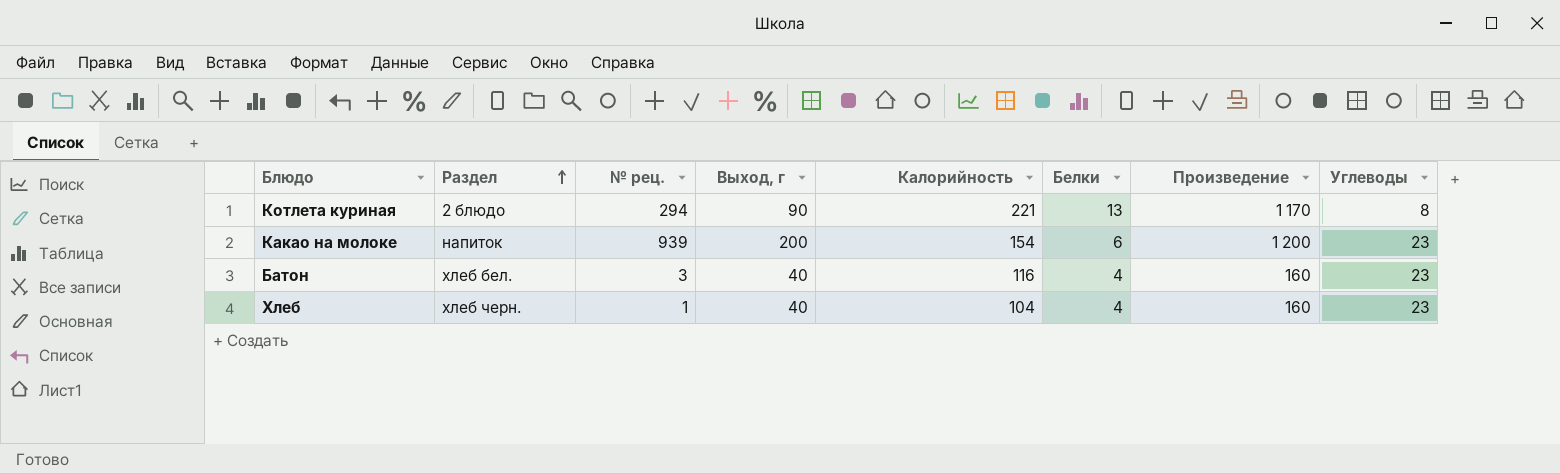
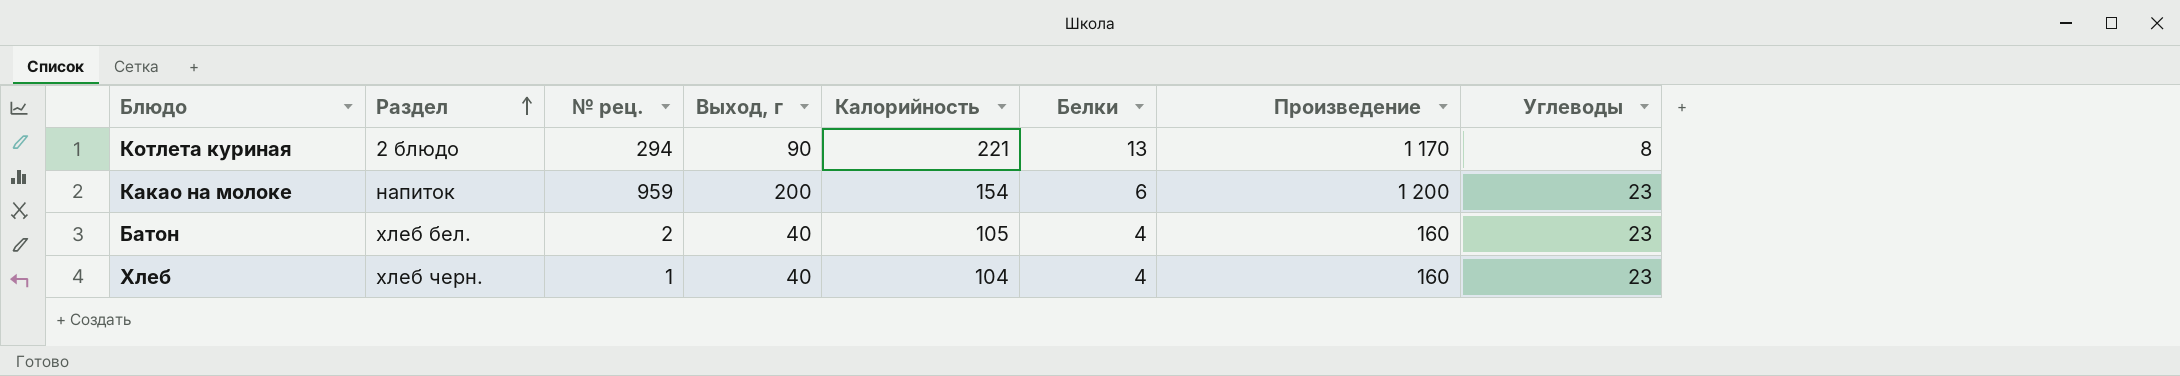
Какао на молоке | № рец.: 939 -> 959
Батон | № рец.: 3 -> 2
Батон | Калорийность: 116 -> 105

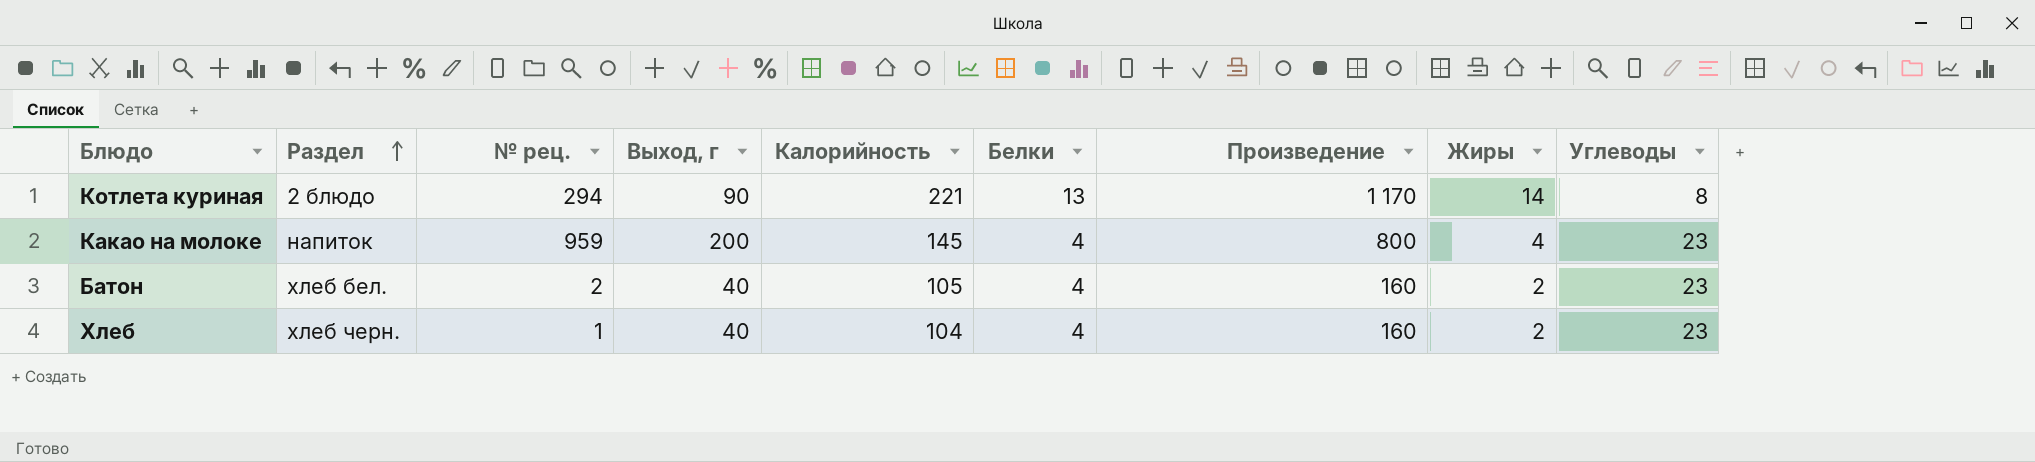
column Жиры | position: none -> 8
Какао на молоке | Калорийность: 154 -> 145
Какао на молоке | Белки: 6 -> 4
Какао на молоке | Произведение: 1 200 -> 800

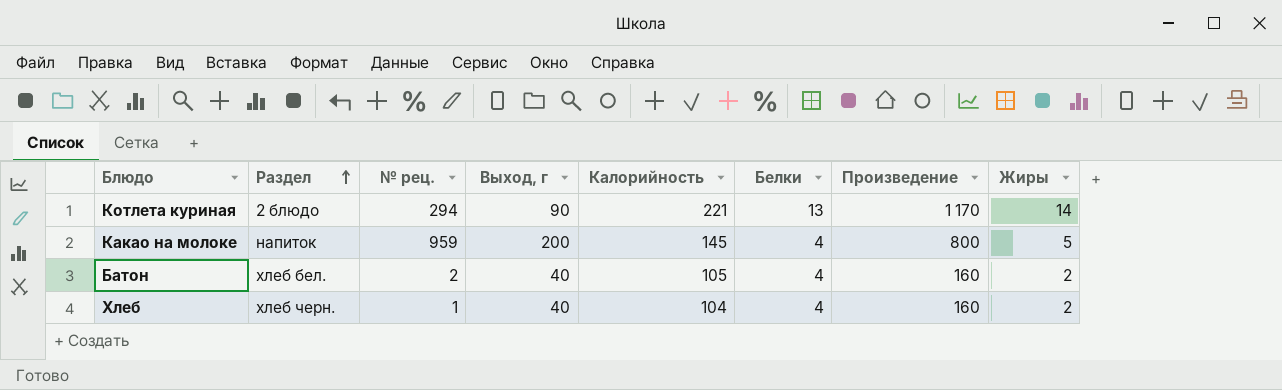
column Углеводы | position: 9 -> none
Какао на молоке | Жиры: 4 -> 5

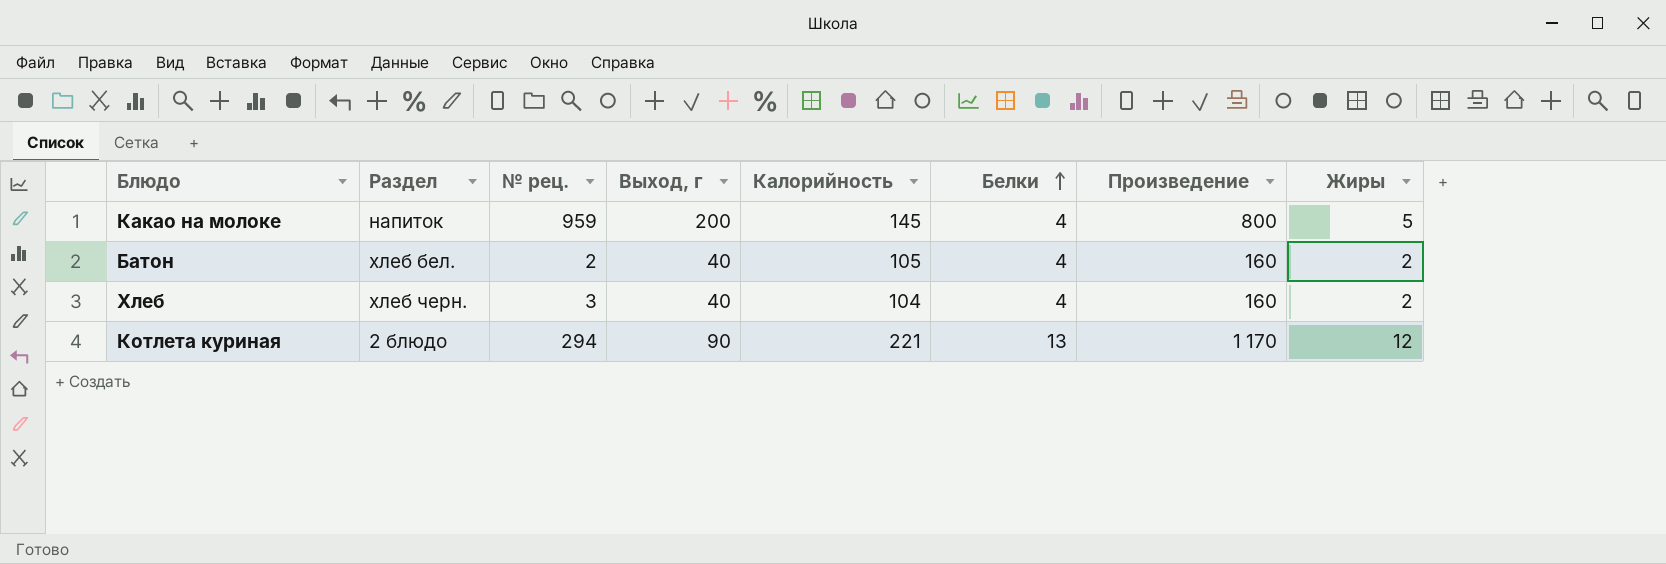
row order: Раздел ascending -> Белки ascending
Хлеб | № рец.: 1 -> 3
Котлета куриная | Жиры: 14 -> 12

